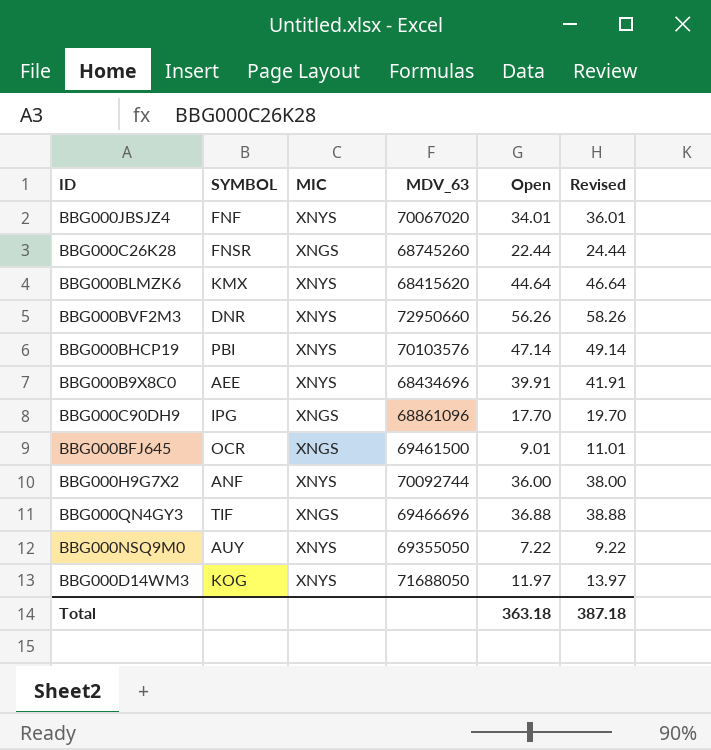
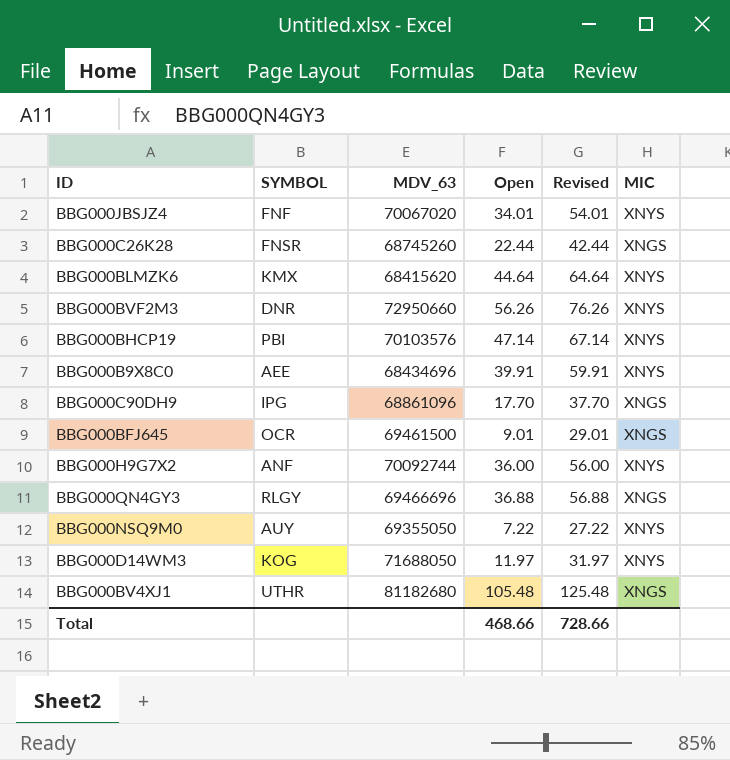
column Revised | formula: [Open] + 2 -> [Open] + 20
column MIC | position: 3 -> 6
BBG000QN4GY3 | SYMBOL: TIF -> RLGY
row BBG000BV4XJ1: none -> UTHR | 81182680 | 105.48 | 125.48 | XNGS
Total | Open: 363.18 -> 468.66
Total | Revised: 387.18 -> 728.66

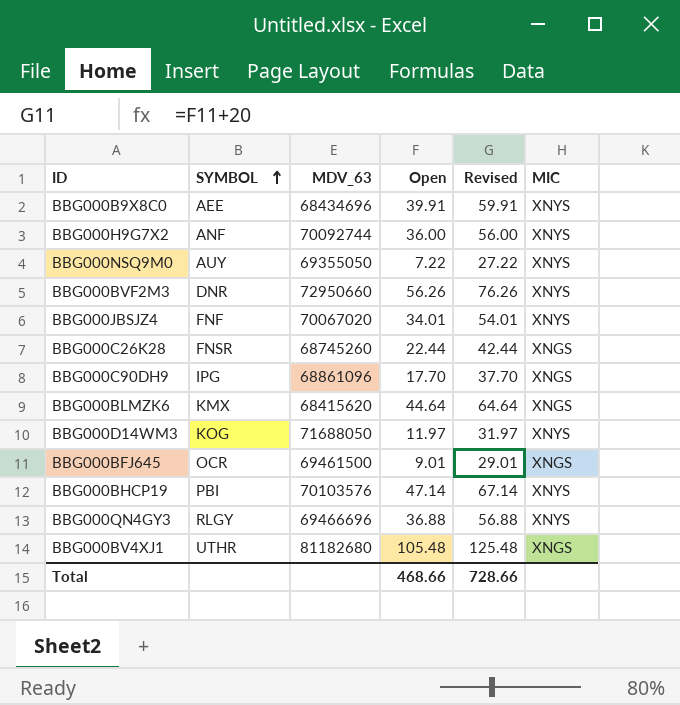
row order: none -> SYMBOL ascending
BBG000BLMZK6 | MIC: XNYS -> XNGS
BBG000QN4GY3 | MIC: XNGS -> XNYS

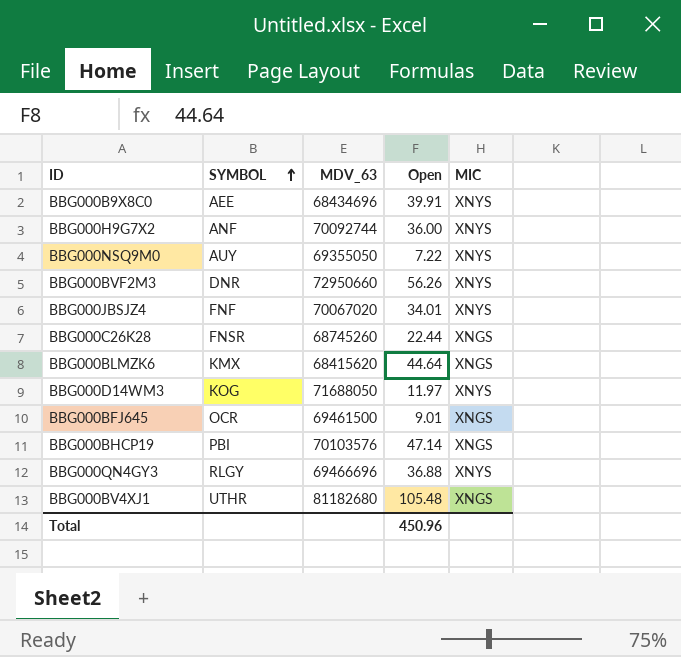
column Revised | formula: [Open] + 20 -> none
row BBG000C90DH9: IPG | 68861096 | 17.70 | 37.70 | XNGS -> none
BBG000BHCP19 | MIC: XNYS -> XNGS
Total | Open: 468.66 -> 450.96

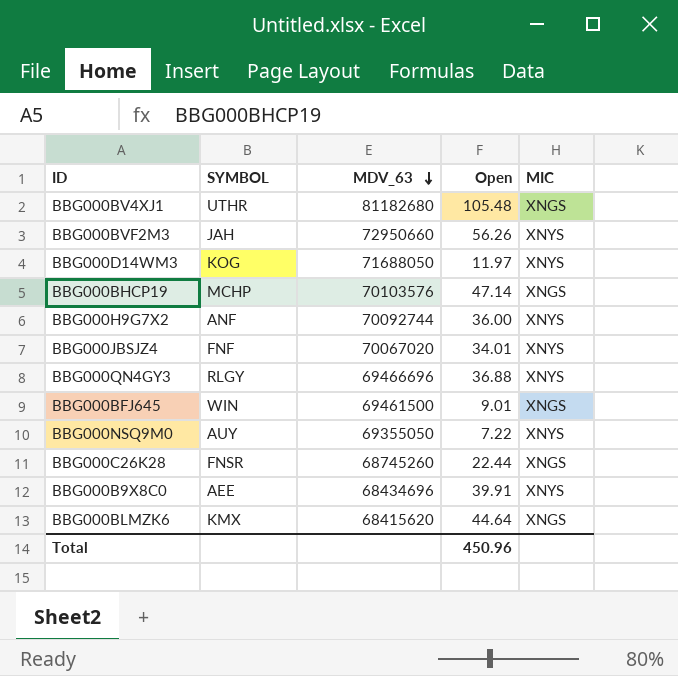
row order: SYMBOL ascending -> MDV_63 descending
BBG000BVF2M3 | SYMBOL: DNR -> JAH
BBG000BHCP19 | SYMBOL: PBI -> MCHP
BBG000BFJ645 | SYMBOL: OCR -> WIN

